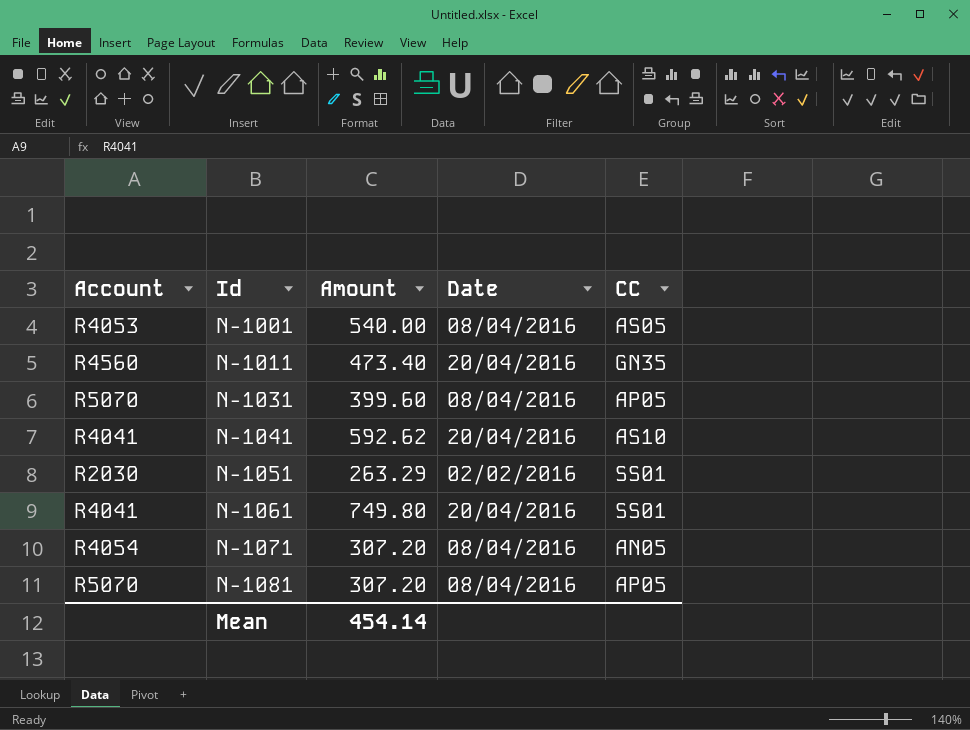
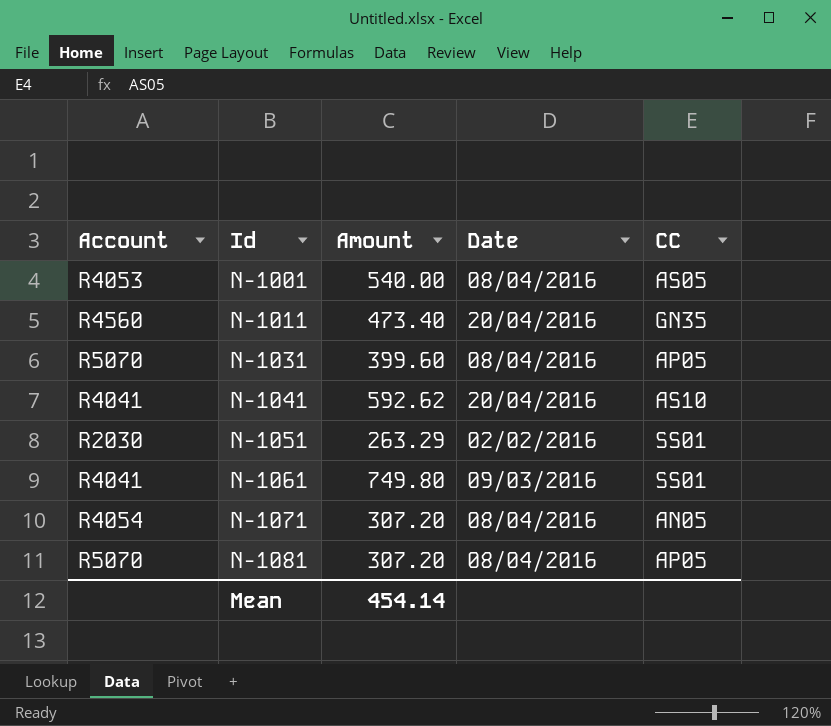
N-1061 | Date: 20/04/2016 -> 09/03/2016

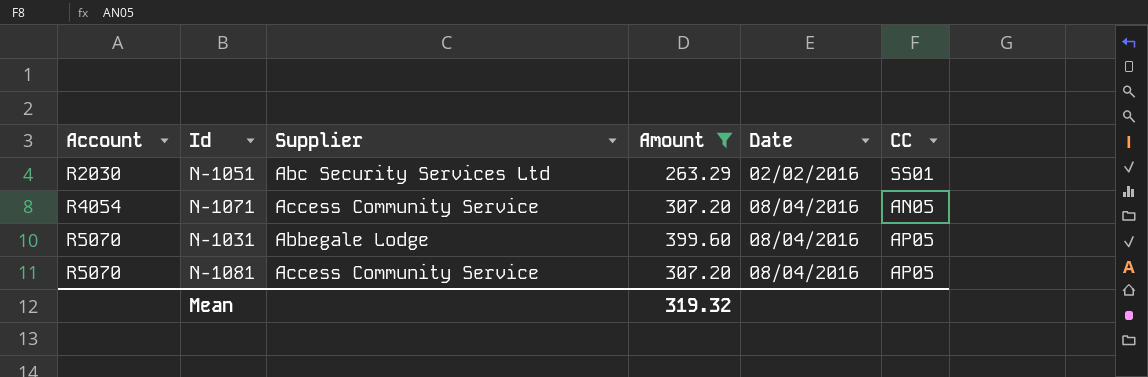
filter: none -> Amount <= 399.60
row order: Id ascending -> Account ascending
column Supplier | position: none -> 3
Mean | Amount: 454.14 -> 319.32

